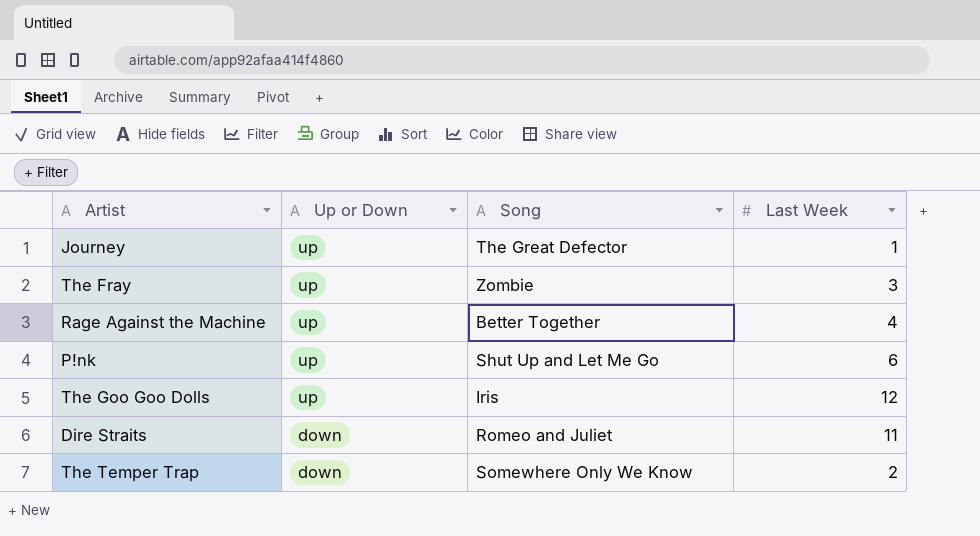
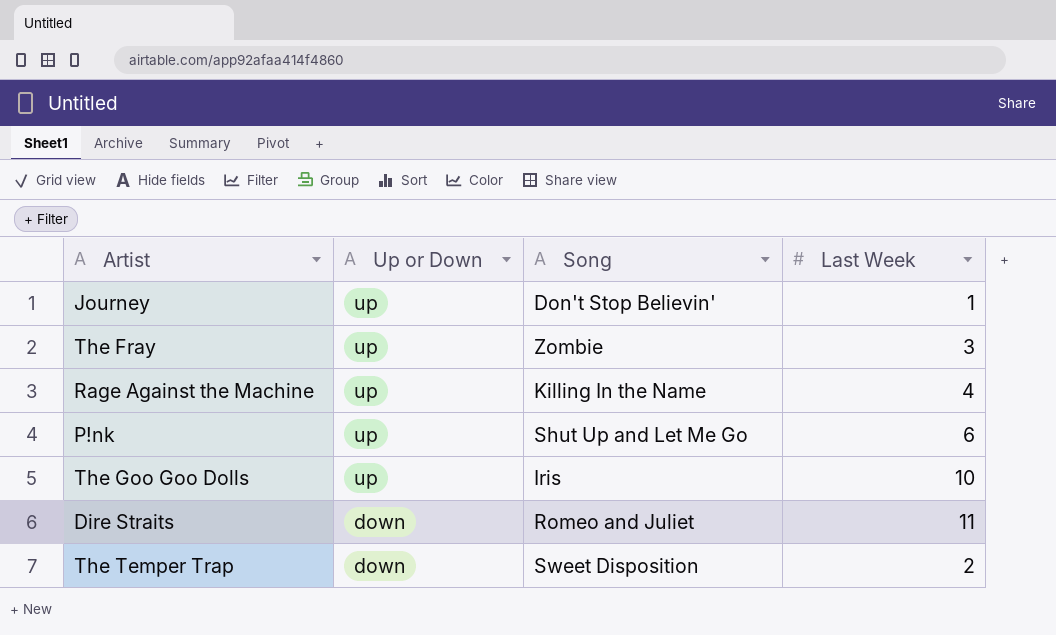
Journey | Song: The Great Defector -> Don't Stop Believin'
Rage Against the Machine | Song: Better Together -> Killing In the Name
The Goo Goo Dolls | Last Week: 12 -> 10
The Temper Trap | Song: Somewhere Only We Know -> Sweet Disposition

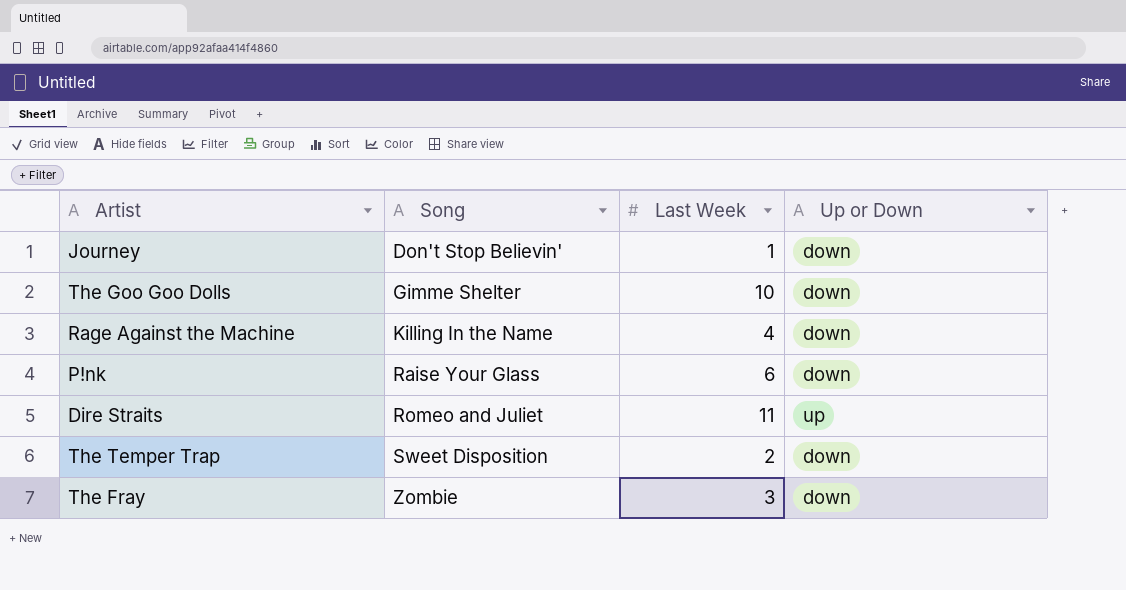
row order: Up or Down descending -> Song ascending
column Up or Down | position: 2 -> 4
Journey | Up or Down: up -> down
The Goo Goo Dolls | Song: Iris -> Gimme Shelter
The Goo Goo Dolls | Up or Down: up -> down
Rage Against the Machine | Up or Down: up -> down
P!nk | Song: Shut Up and Let Me Go -> Raise Your Glass
P!nk | Up or Down: up -> down
Dire Straits | Up or Down: down -> up
The Fray | Up or Down: up -> down

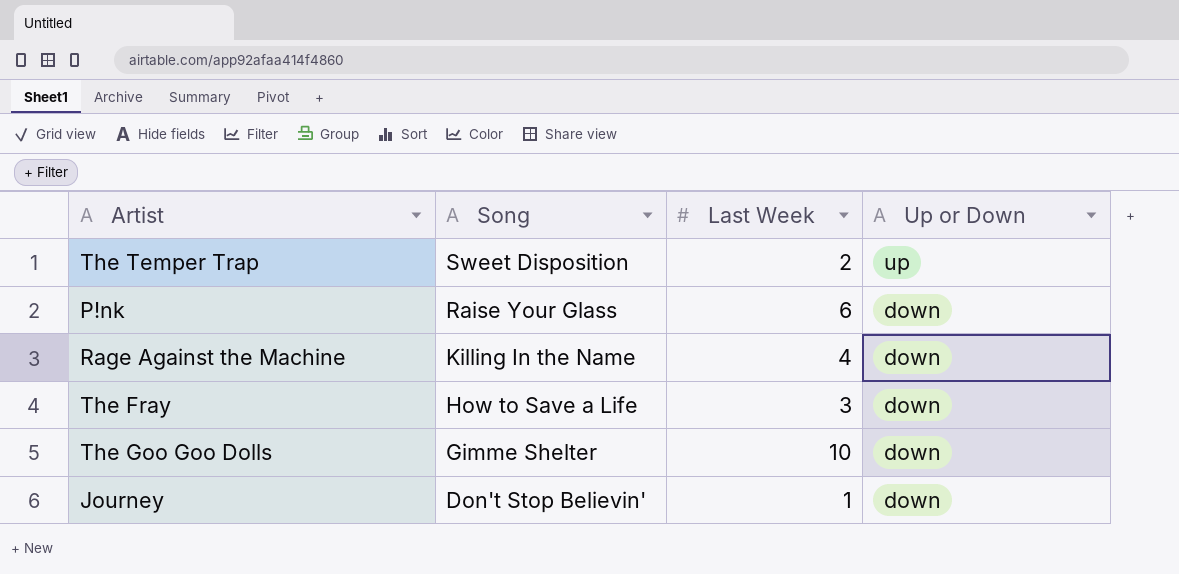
row order: Song ascending -> Song descending
row Dire Straits: Romeo and Juliet | 11 | up -> none
The Temper Trap | Up or Down: down -> up
The Fray | Song: Zombie -> How to Save a Life

